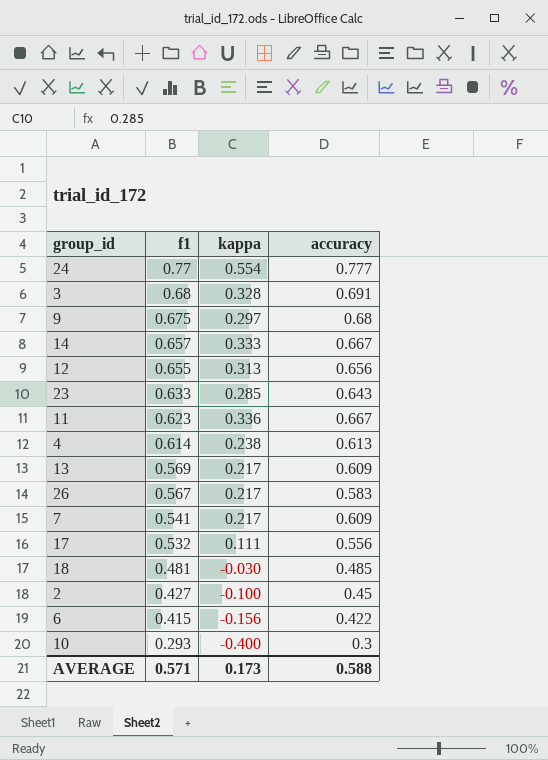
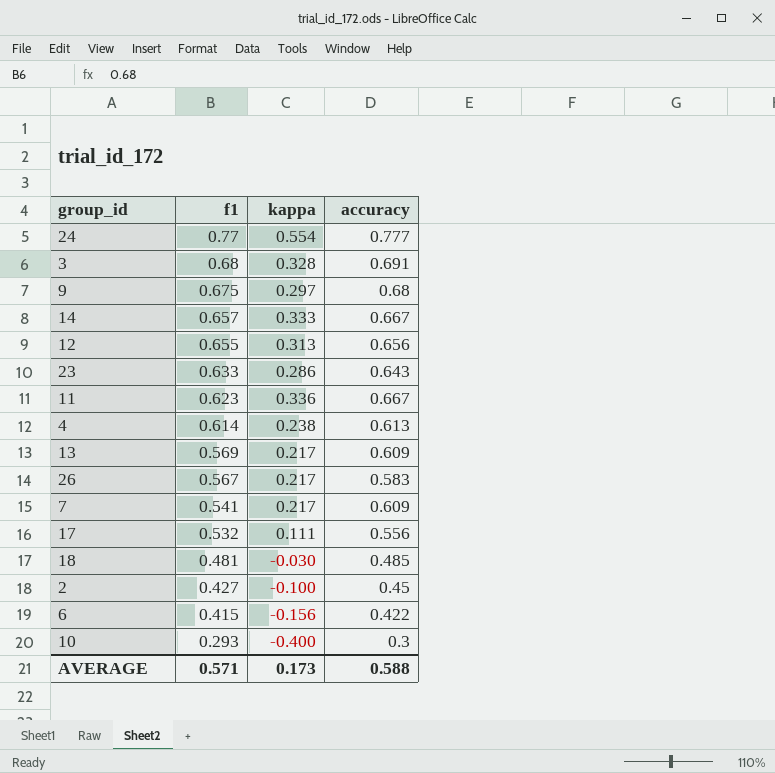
23 | kappa: 0.285 -> 0.286

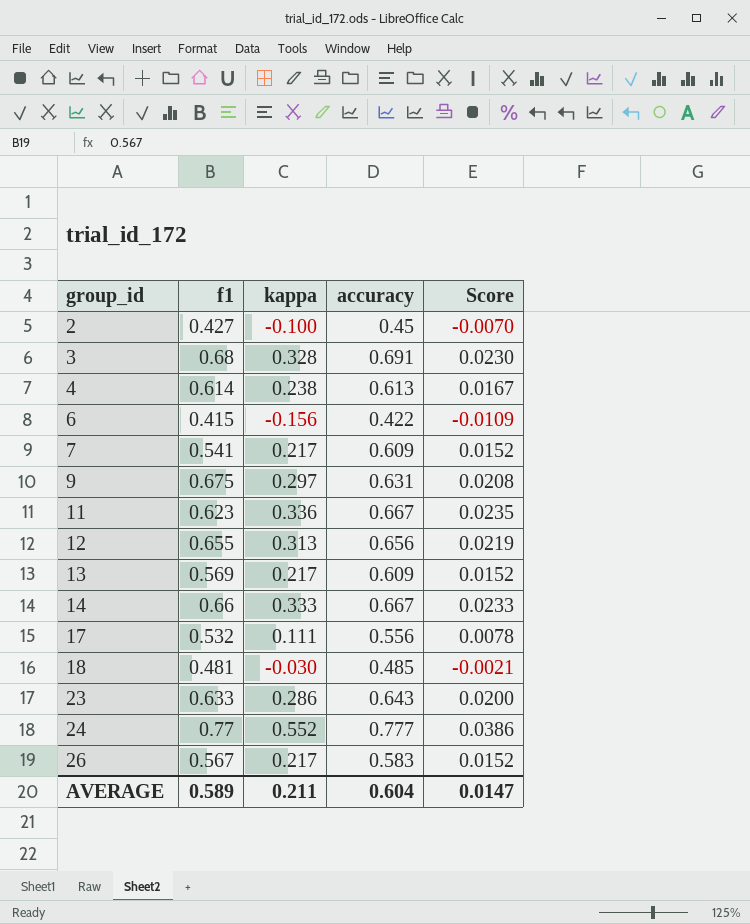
row order: f1 descending -> group_id ascending
column Score | formula: none -> [kappa] * 0.07
row 10: 0.293 | -0.400 | 0.3 -> none
9 | accuracy: 0.68 -> 0.631
14 | f1: 0.657 -> 0.66
24 | kappa: 0.554 -> 0.552
AVERAGE | f1: 0.571 -> 0.589
AVERAGE | kappa: 0.173 -> 0.211
AVERAGE | accuracy: 0.588 -> 0.604

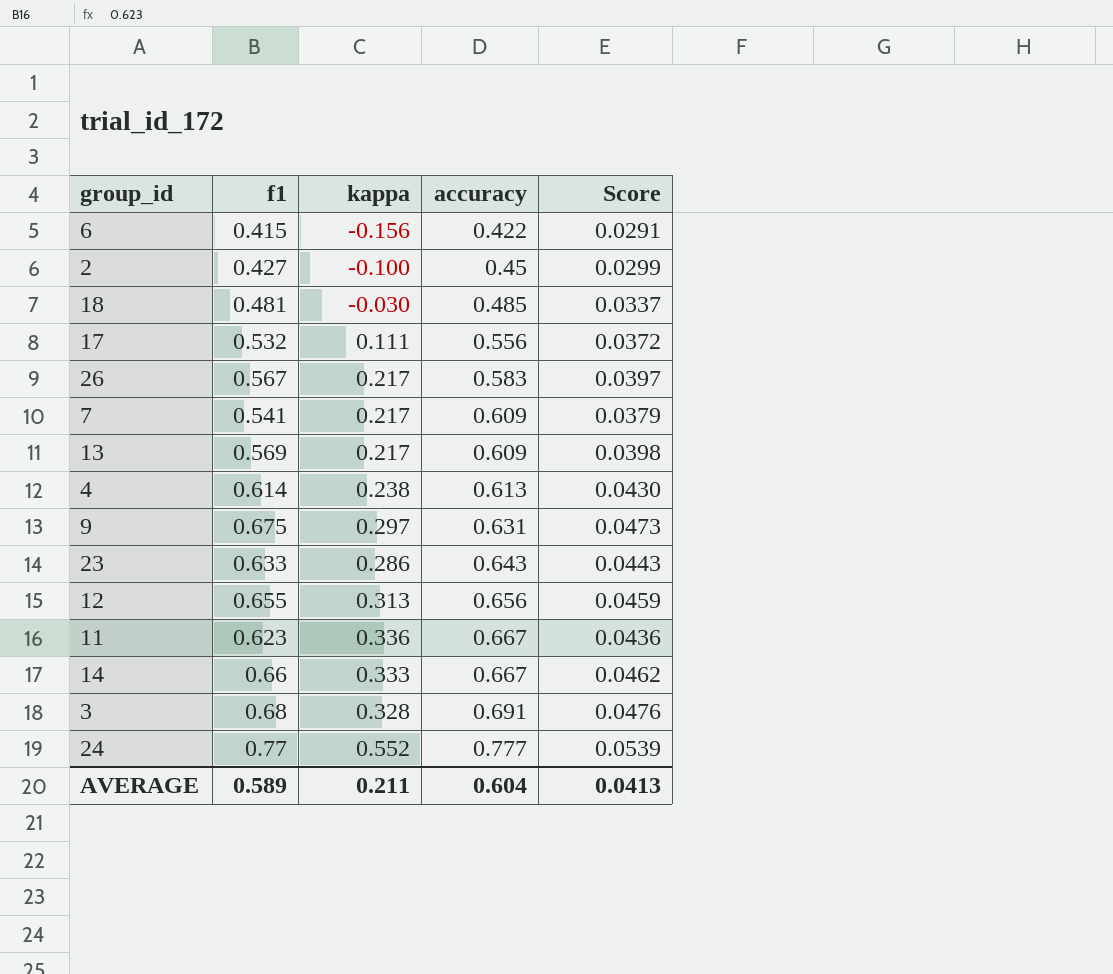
row order: group_id ascending -> accuracy ascending
column Score | formula: [kappa] * 0.07 -> [f1] * 0.07
AVERAGE | Score: 0.0147 -> 0.0413

